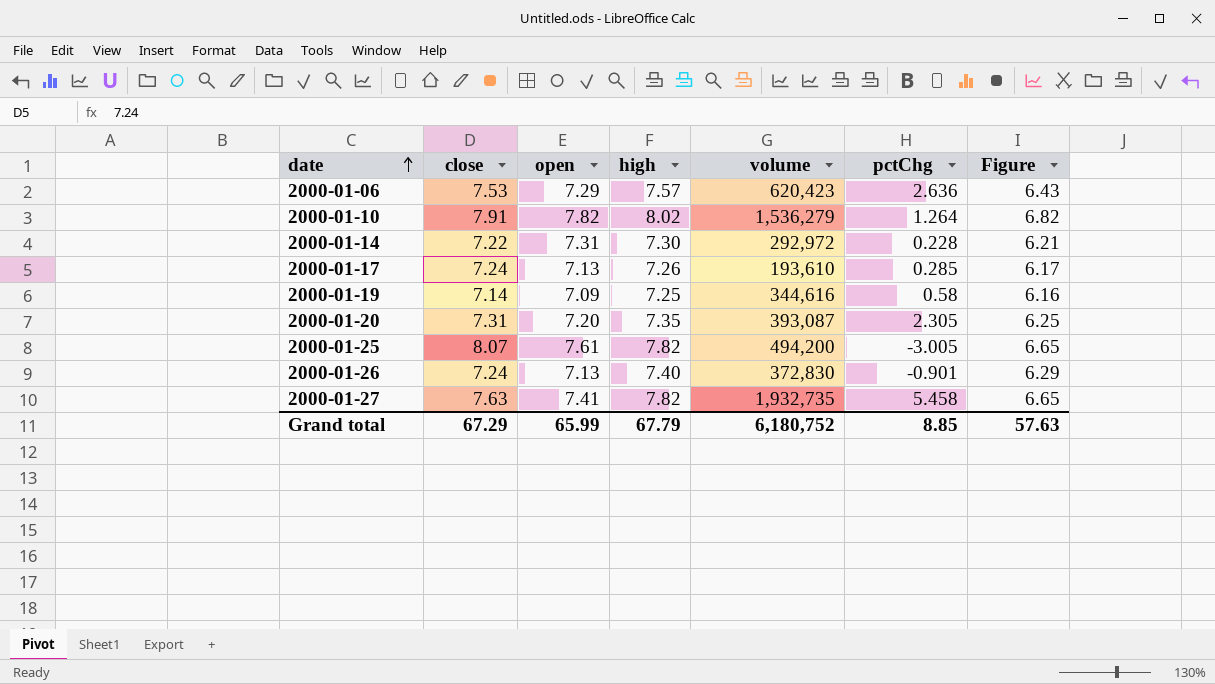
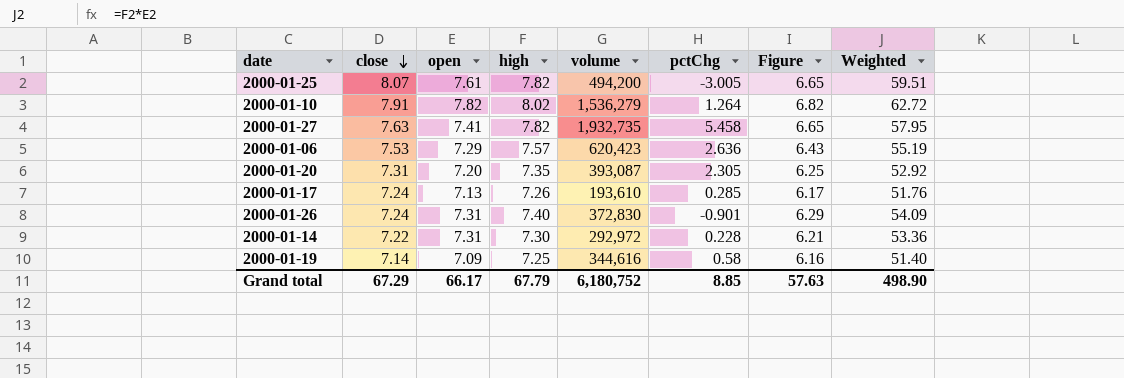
row order: date ascending -> close descending
column Weighted | formula: none -> [open] * [high]
2000-01-26 | open: 7.13 -> 7.31
Grand total | open: 65.99 -> 66.17

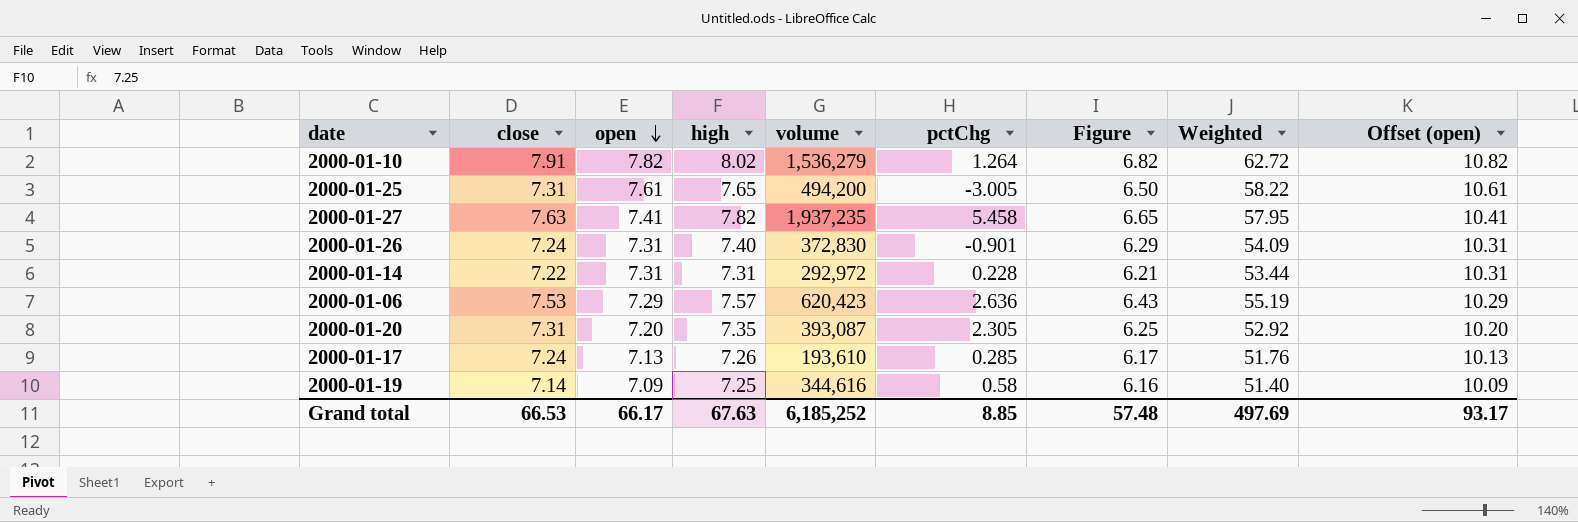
row order: close descending -> open descending
column Offset (open) | formula: none -> [open] + 3
2000-01-25 | close: 8.07 -> 7.31
2000-01-25 | high: 7.82 -> 7.65
2000-01-25 | Figure: 6.65 -> 6.50
2000-01-25 | Weighted: 59.51 -> 58.22
2000-01-27 | volume: 1,932,735 -> 1,937,235
2000-01-14 | high: 7.30 -> 7.31
2000-01-14 | Weighted: 53.36 -> 53.44
Grand total | close: 67.29 -> 66.53
Grand total | high: 67.79 -> 67.63
Grand total | volume: 6,180,752 -> 6,185,252
Grand total | Figure: 57.63 -> 57.48
Grand total | Weighted: 498.90 -> 497.69

